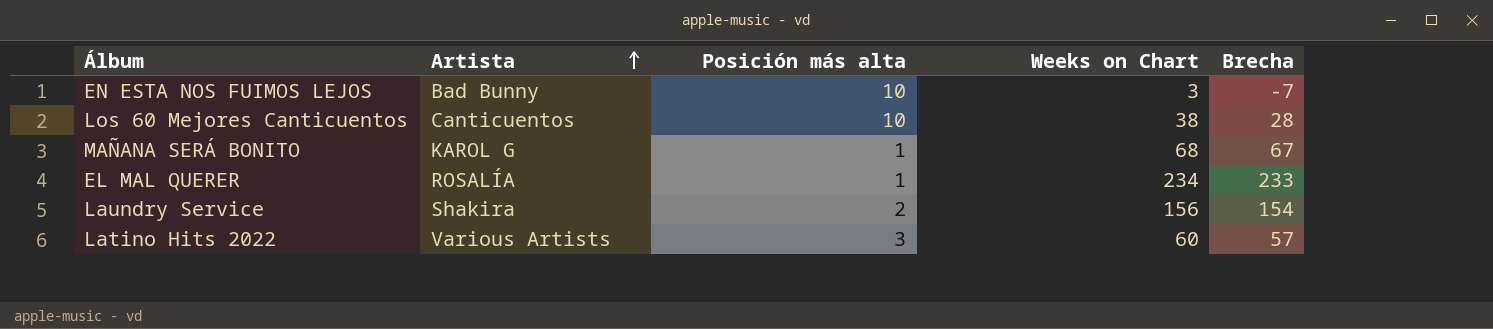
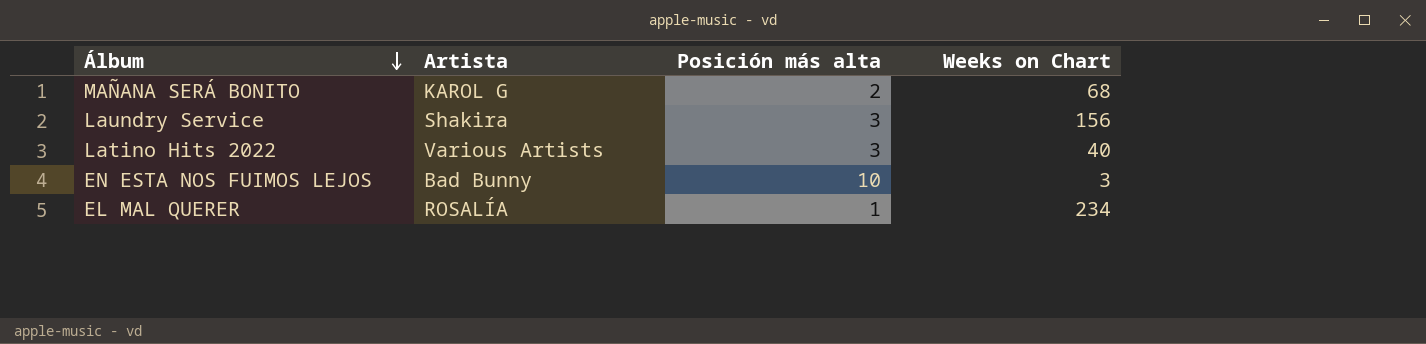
row order: Artista ascending -> Álbum descending
column Brecha | formula: [Weeks on Chart] - [Posición más alta] -> none
row Los 60 Mejores Canticuentos: Canticuentos | 10 | 38 | 28 -> none
MAÑANA SERÁ BONITO | Posición más alta: 1 -> 2
Laundry Service | Posición más alta: 2 -> 3
Latino Hits 2022 | Weeks on Chart: 60 -> 40

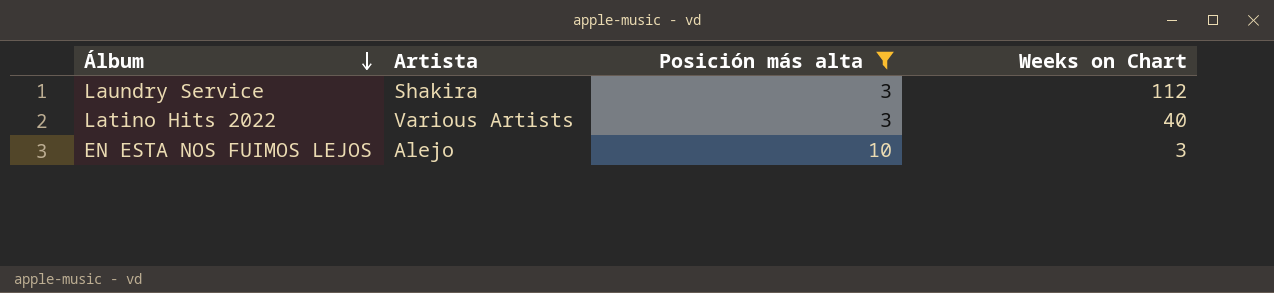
filter: none -> Posición más alta >= 3
Laundry Service | Weeks on Chart: 156 -> 112
EN ESTA NOS FUIMOS LEJOS | Artista: Bad Bunny -> Alejo

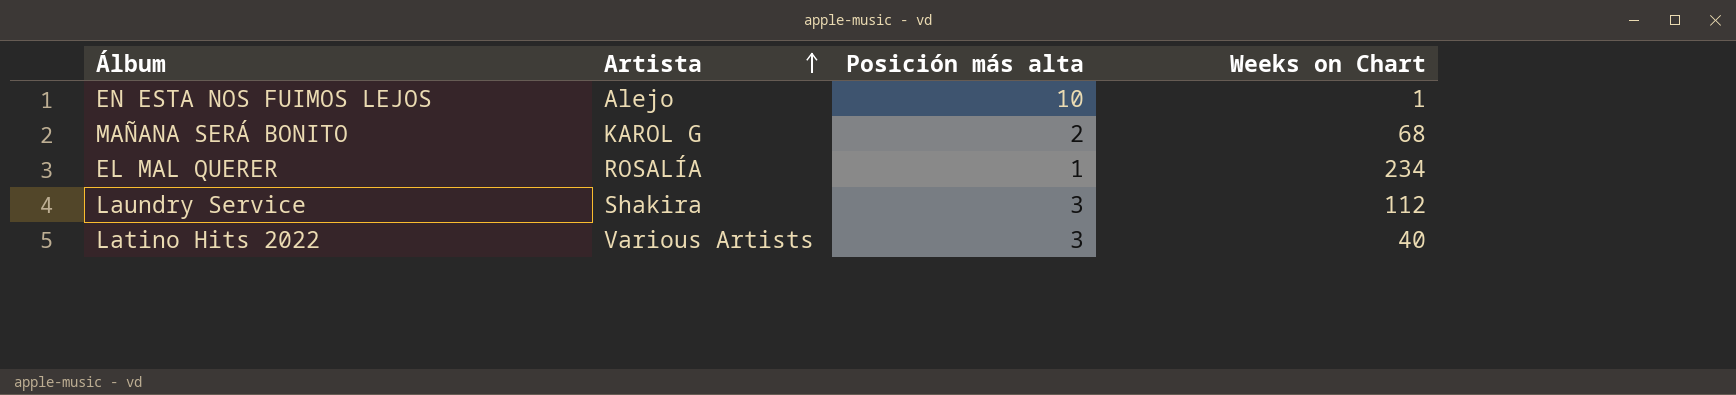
filter: Posición más alta >= 3 -> none
row order: Álbum descending -> Artista ascending
EN ESTA NOS FUIMOS LEJOS | Weeks on Chart: 3 -> 1

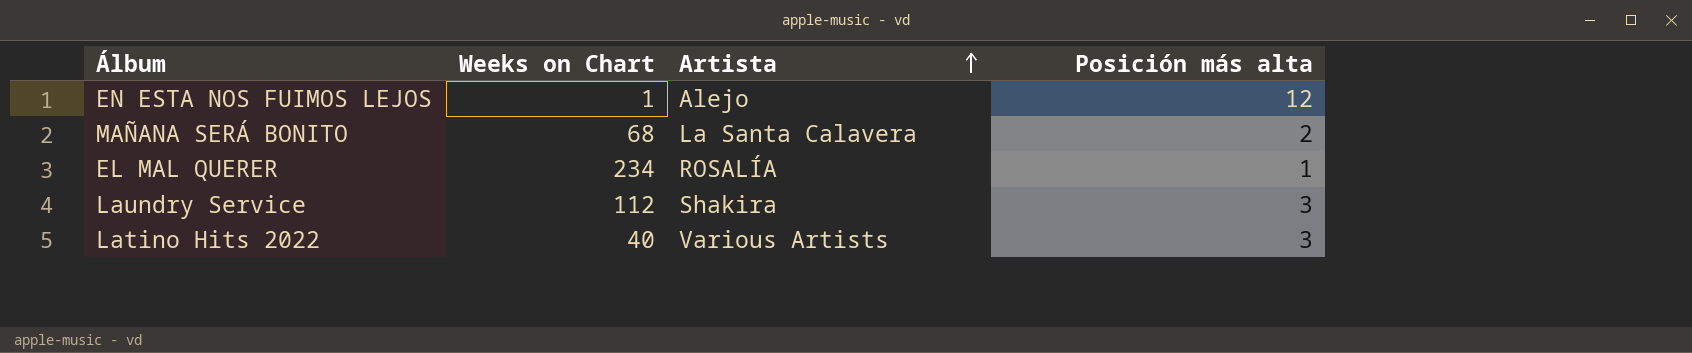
column Weeks on Chart | position: 4 -> 2
EN ESTA NOS FUIMOS LEJOS | Posición más alta: 10 -> 12
MAÑANA SERÁ BONITO | Artista: KAROL G -> La Santa Calavera

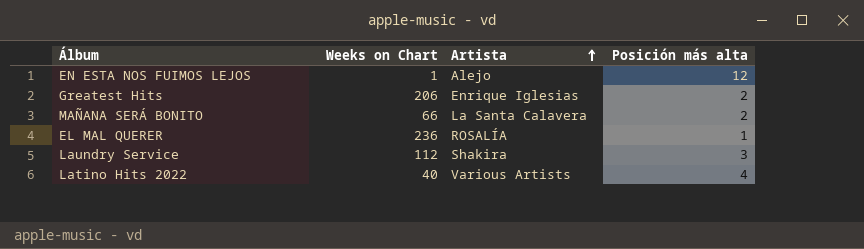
row Greatest Hits: none -> 206 | Enrique Iglesias | 2
MAÑANA SERÁ BONITO | Weeks on Chart: 68 -> 66
EL MAL QUERER | Weeks on Chart: 234 -> 236
Latino Hits 2022 | Posición más alta: 3 -> 4

